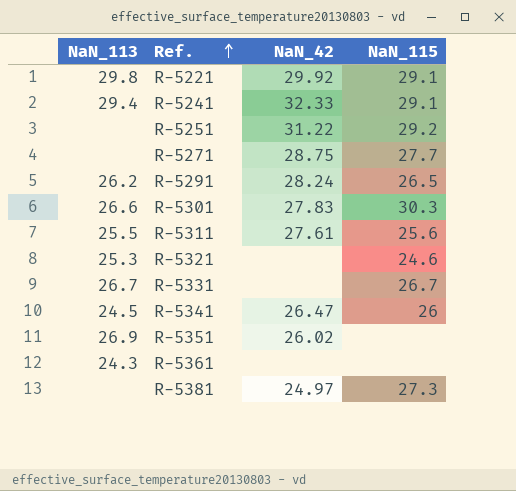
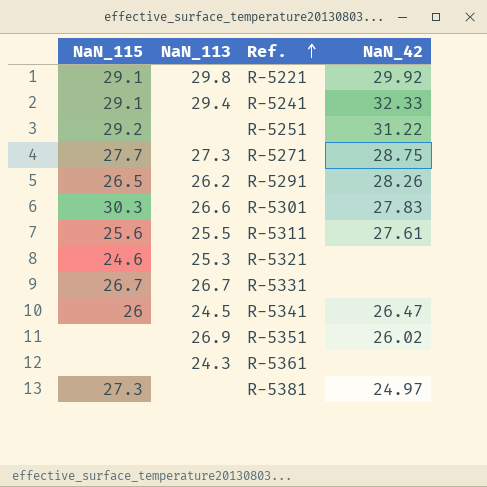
column NaN_115 | position: 4 -> 1
R-5271 | NaN_113: none -> 27.3
R-5291 | NaN_42: 28.24 -> 28.26

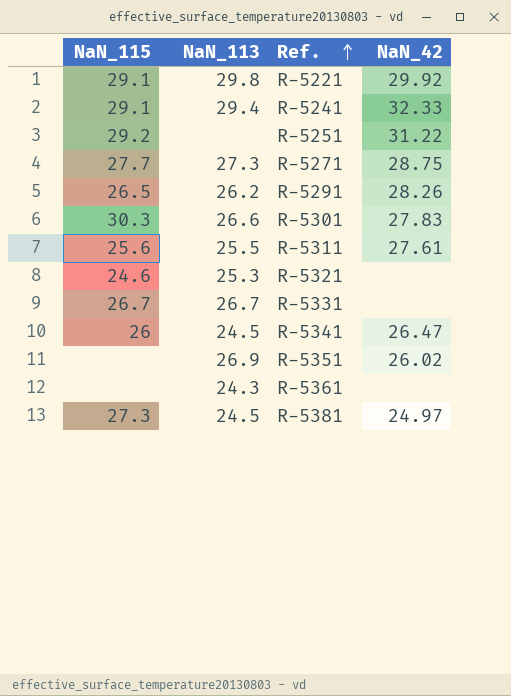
R-5381 | NaN_113: none -> 24.5

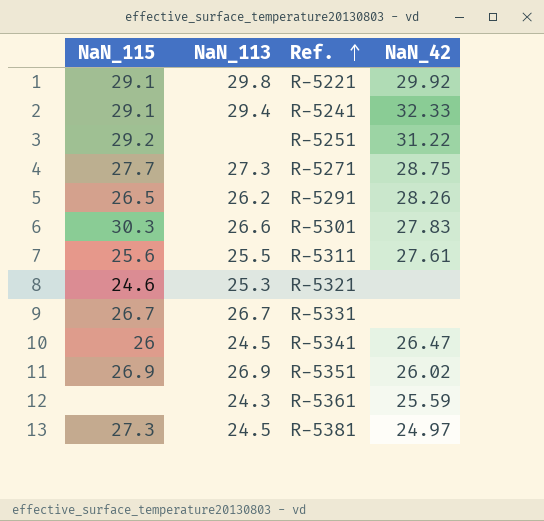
R-5351 | NaN_115: none -> 26.9
R-5361 | NaN_42: none -> 25.59

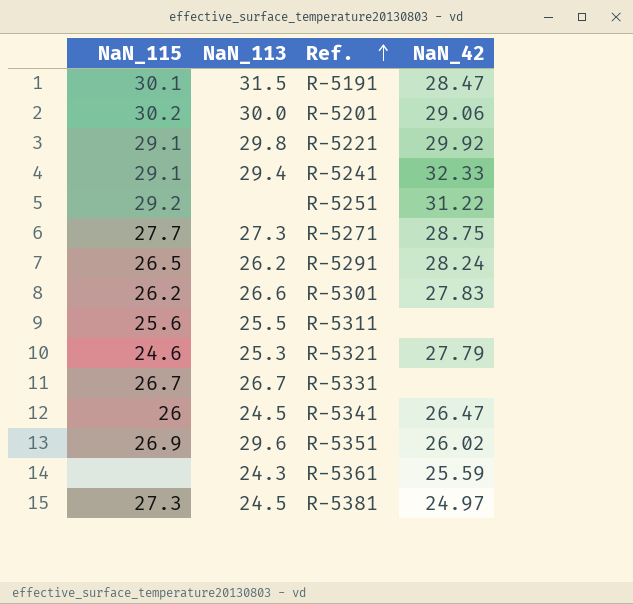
row R-5191: none -> 30.1 | 31.5 | 28.47
row R-5201: none -> 30.2 | 30.0 | 29.06
R-5291 | NaN_42: 28.26 -> 28.24
R-5301 | NaN_115: 30.3 -> 26.2
R-5311 | NaN_42: 27.61 -> none
R-5321 | NaN_42: none -> 27.79
R-5351 | NaN_113: 26.9 -> 29.6

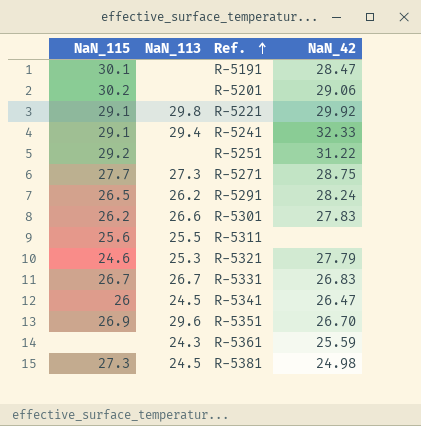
R-5191 | NaN_113: 31.5 -> none
R-5201 | NaN_113: 30.0 -> none
R-5331 | NaN_42: none -> 26.83
R-5351 | NaN_42: 26.02 -> 26.70
R-5381 | NaN_42: 24.97 -> 24.98

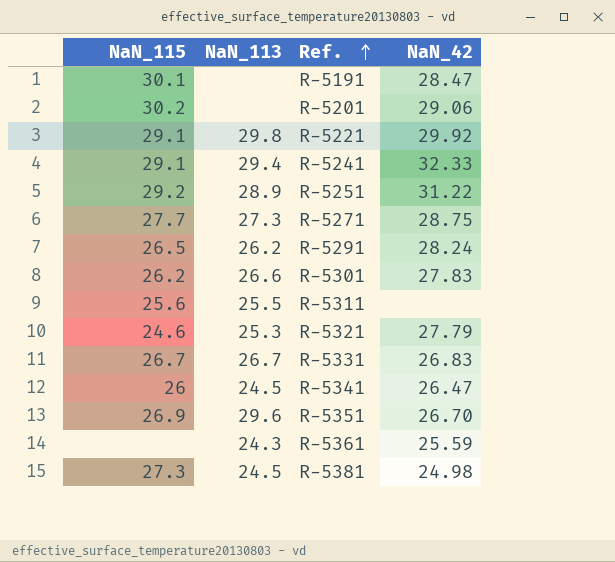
R-5251 | NaN_113: none -> 28.9

